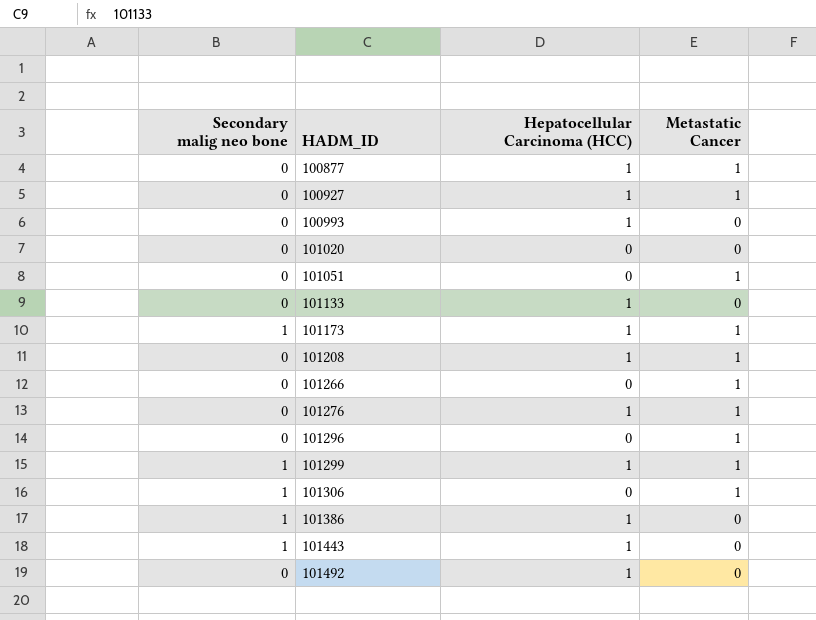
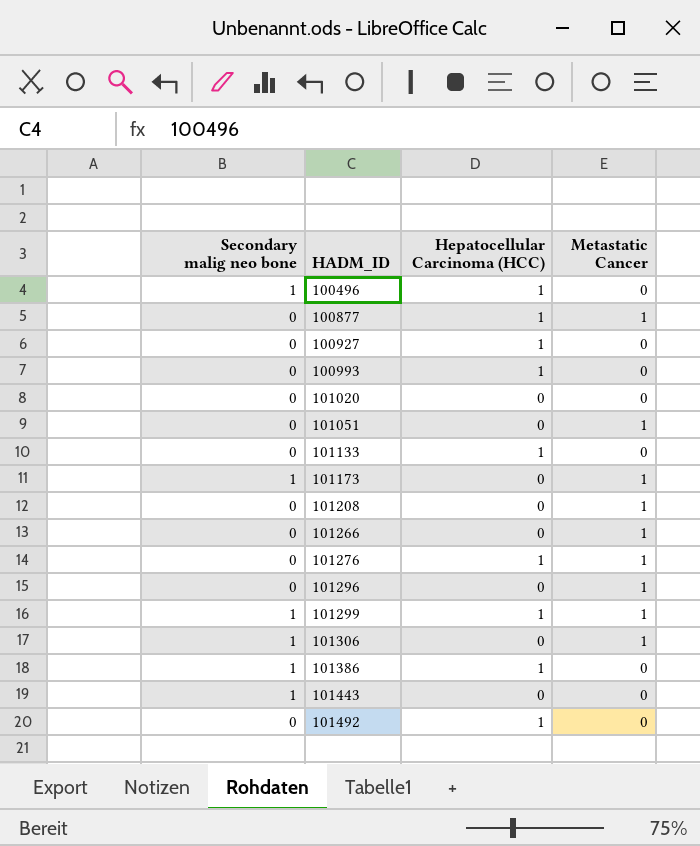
row 100496: none -> 1 | 1 | 0
100927 | Metastatic Cancer: 1 -> 0
101173 | Hepatocellular Carcinoma (HCC): 1 -> 0
101208 | Hepatocellular Carcinoma (HCC): 1 -> 0
101443 | Hepatocellular Carcinoma (HCC): 1 -> 0

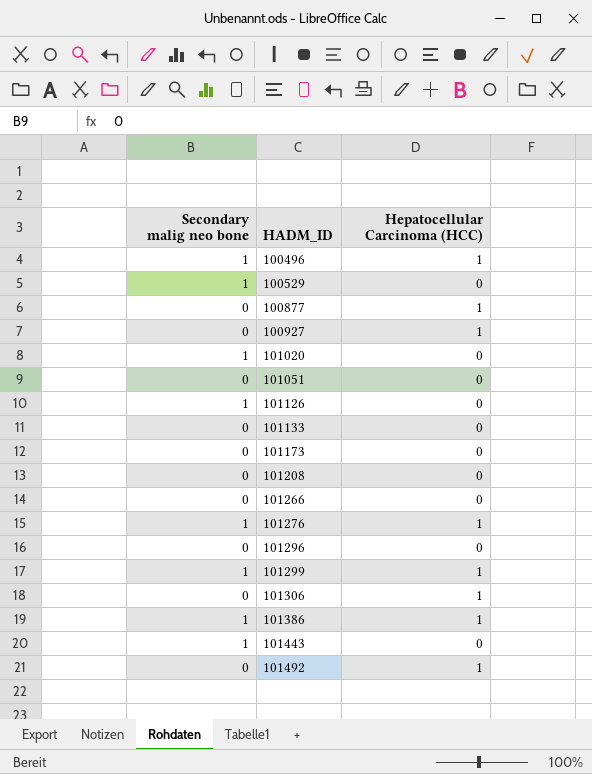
column Metastatic Cancer | position: 4 -> none
row 100993: 0 | 1 | 0 -> none
row 100529: none -> 1 | 0
101020 | Secondary malig neo bone: 0 -> 1
row 101126: none -> 1 | 0
101133 | Hepatocellular Carcinoma (HCC): 1 -> 0
101173 | Secondary malig neo bone: 1 -> 0
101276 | Secondary malig neo bone: 0 -> 1
101306 | Secondary malig neo bone: 1 -> 0
101306 | Hepatocellular Carcinoma (HCC): 0 -> 1

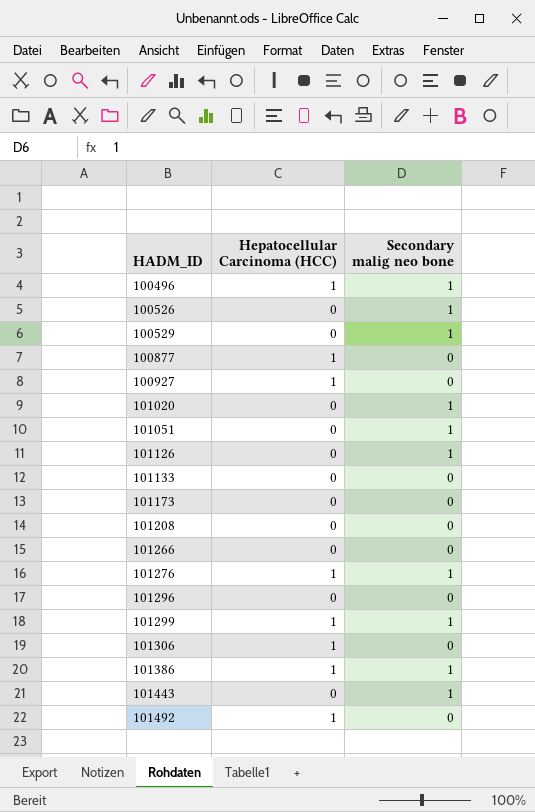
column Secondary malig neo bone | position: 1 -> 3
row 100526: none -> 0 | 1
101051 | Secondary malig neo bone: 0 -> 1

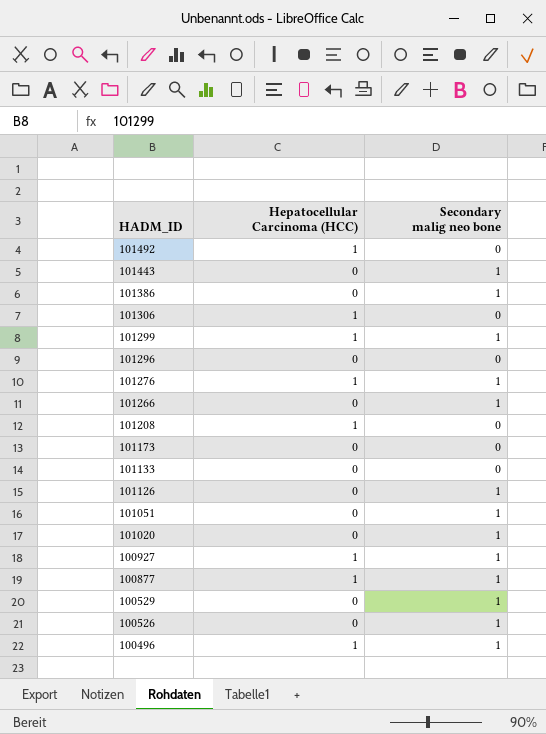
row order: HADM_ID ascending -> HADM_ID descending
101386 | Hepatocellular Carcinoma (HCC): 1 -> 0
101266 | Secondary malig neo bone: 0 -> 1
101208 | Hepatocellular Carcinoma (HCC): 0 -> 1
100927 | Secondary malig neo bone: 0 -> 1
100877 | Secondary malig neo bone: 0 -> 1

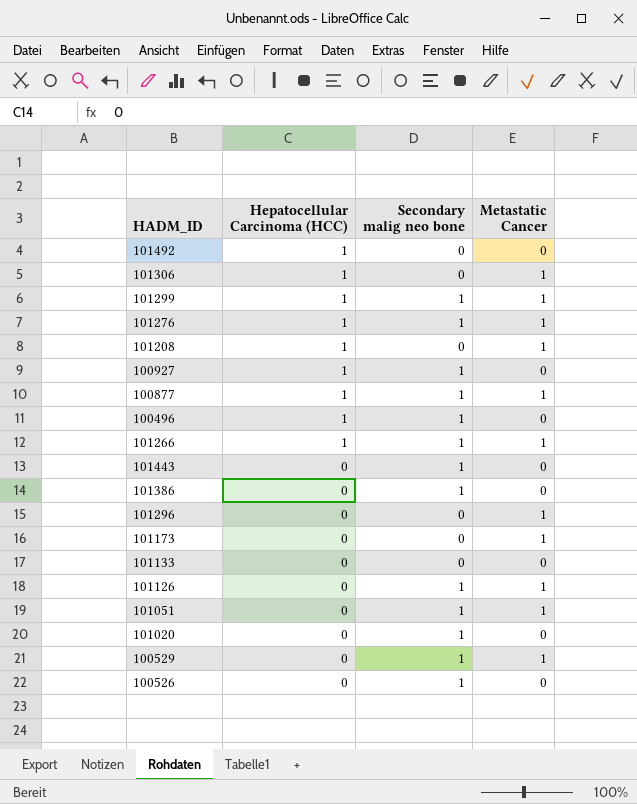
row order: HADM_ID descending -> Hepatocellular Carcinoma (HCC) descending
column Metastatic Cancer | position: none -> 4
101266 | Hepatocellular Carcinoma (HCC): 0 -> 1

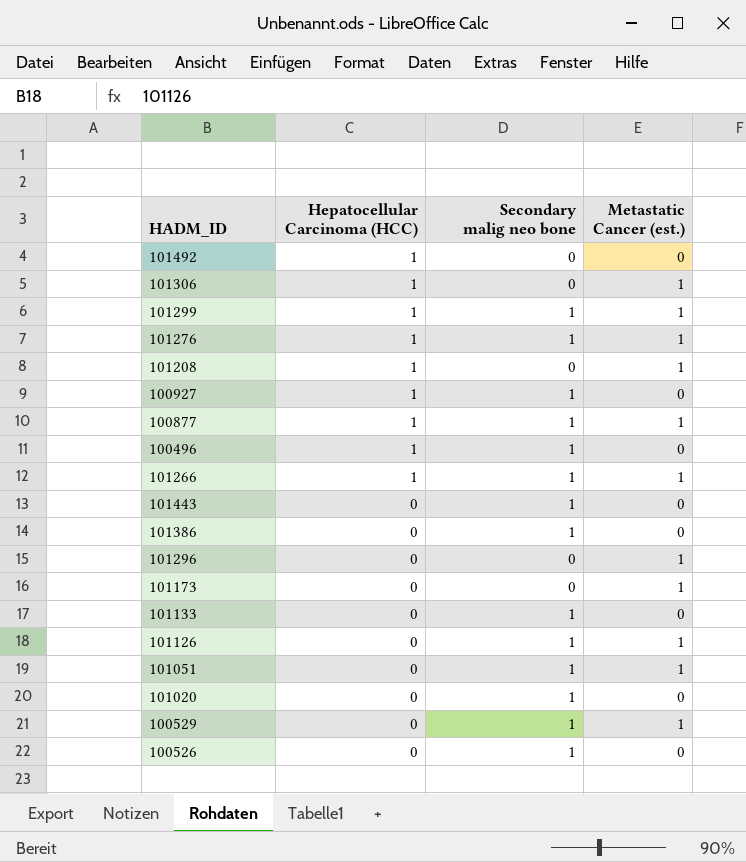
column name: Metastatic Cancer -> Metastatic Cancer (est.)
101133 | Secondary malig neo bone: 0 -> 1

